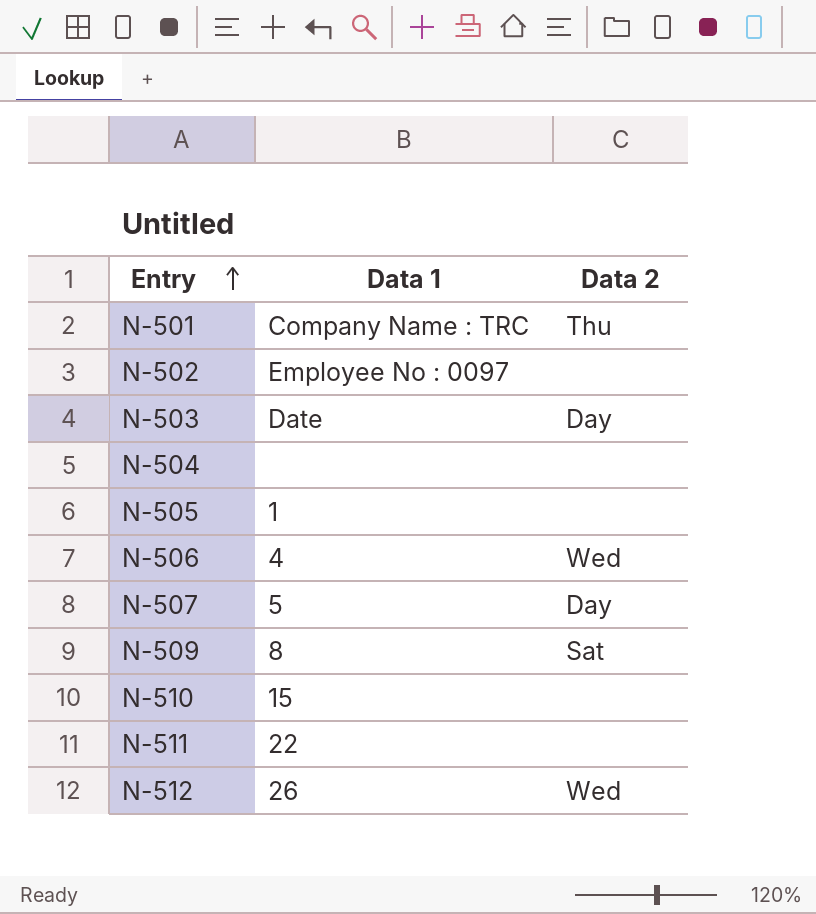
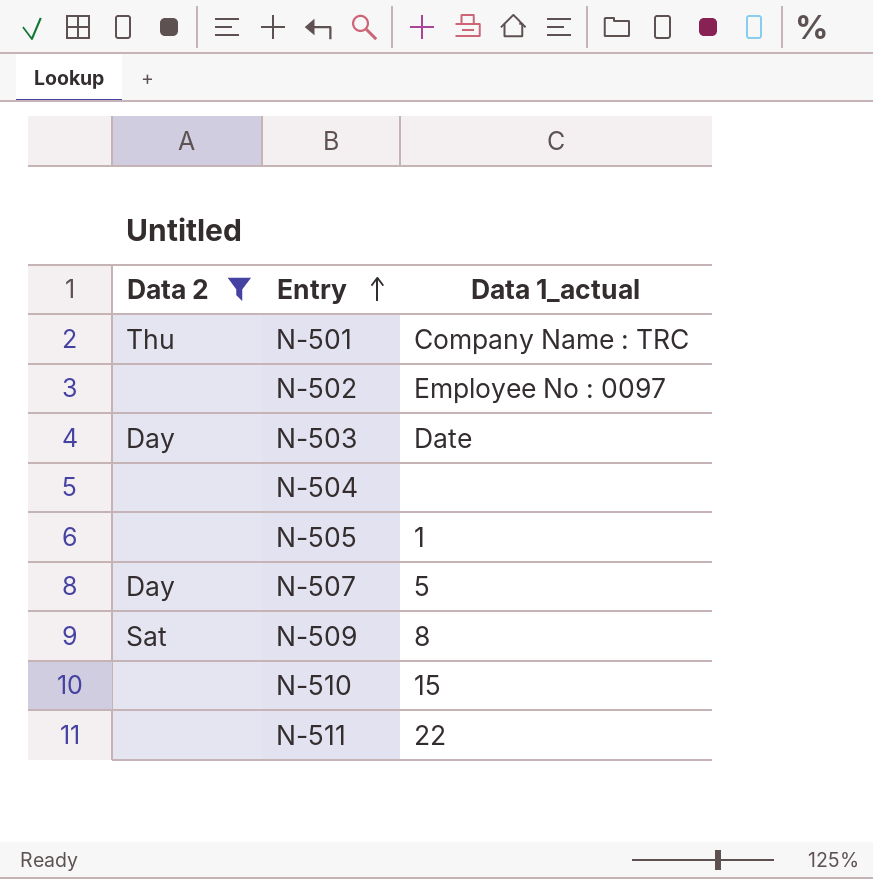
filter: none -> Data 2 != Wed
column Data 2 | position: 3 -> 1
column name: Data 1 -> Data 1_actual

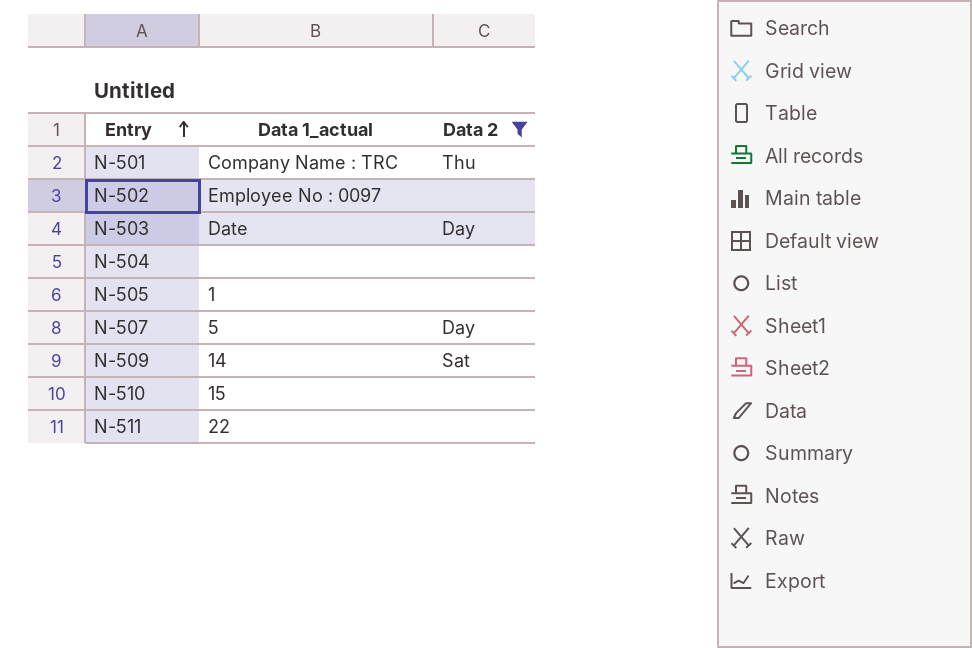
column Data 2 | position: 1 -> 3
N-509 | Data 1_actual: 8 -> 14

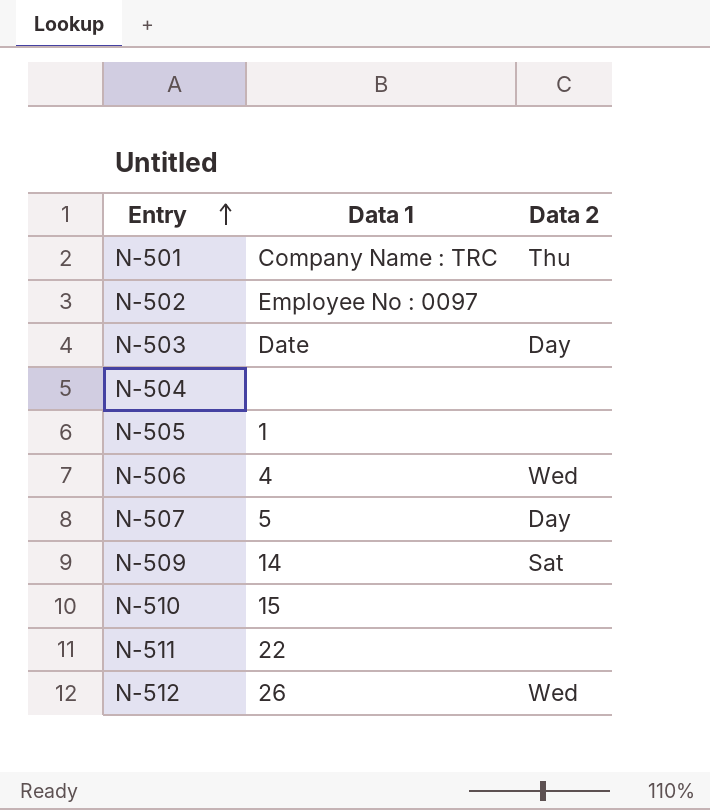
filter: Data 2 != Wed -> none
column name: Data 1_actual -> Data 1

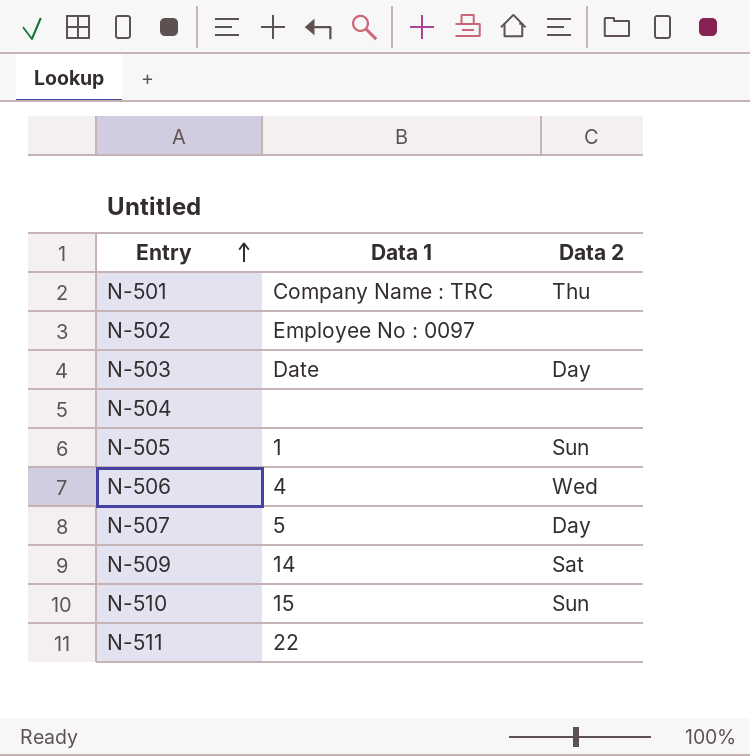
row N-512: 26 | Wed -> none
N-505 | Data 2: none -> Sun
N-510 | Data 2: none -> Sun

